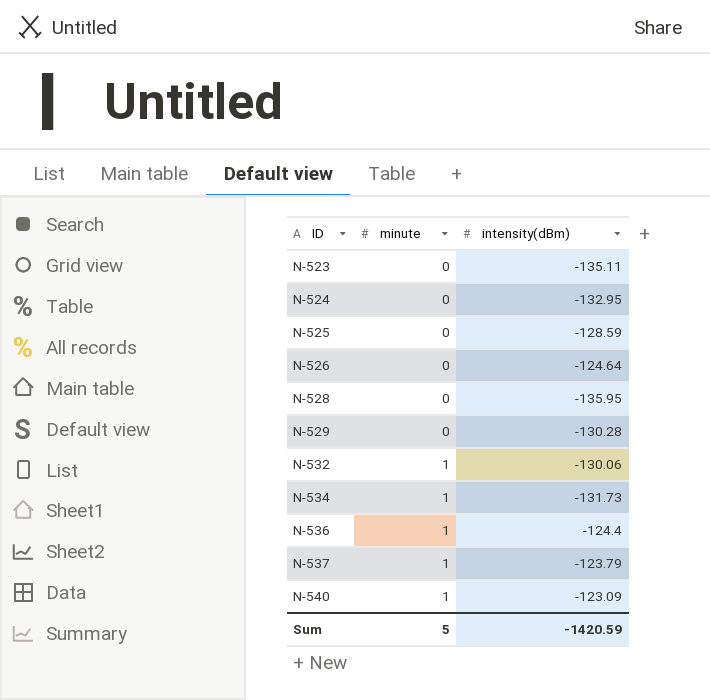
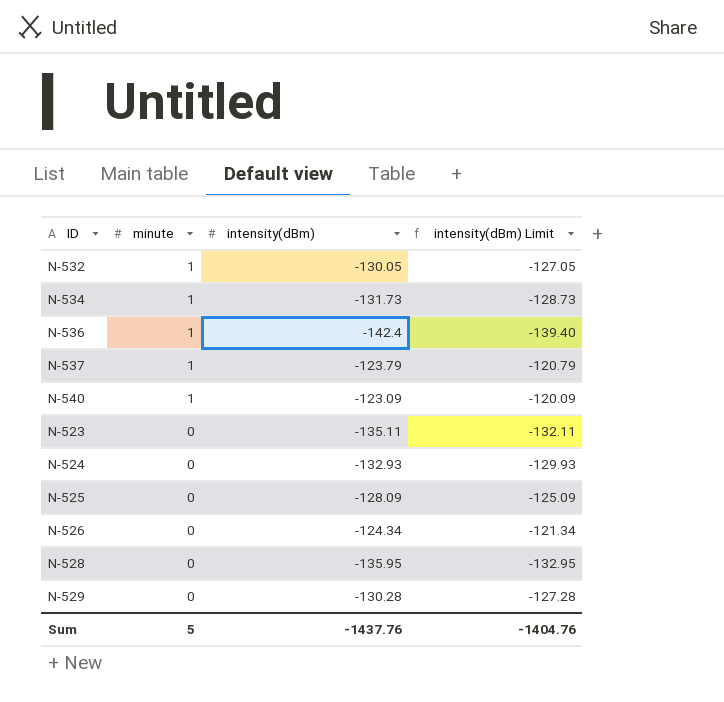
row order: ID ascending -> minute descending
column intensity(dBm) Limit | formula: none -> [intensity(dBm)] + 3
N-532 | intensity(dBm): -130.06 -> -130.05
N-536 | intensity(dBm): -124.4 -> -142.4
N-524 | intensity(dBm): -132.95 -> -132.93
N-525 | intensity(dBm): -128.59 -> -128.09
N-526 | intensity(dBm): -124.64 -> -124.34
Sum | intensity(dBm): -1420.59 -> -1437.76

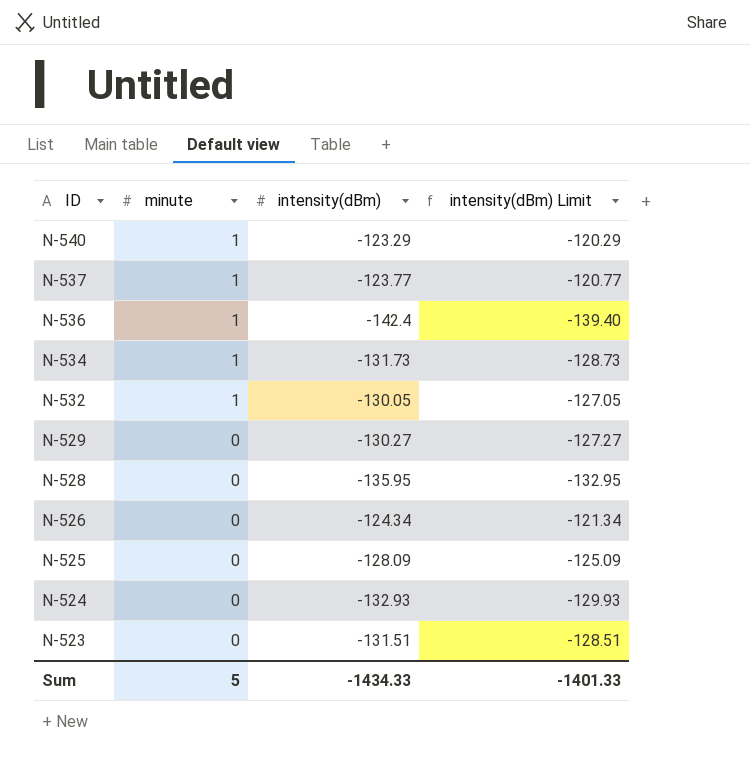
row order: minute descending -> ID descending
N-540 | intensity(dBm): -123.09 -> -123.29
N-540 | intensity(dBm) Limit: -120.09 -> -120.29
N-537 | intensity(dBm): -123.79 -> -123.77
N-537 | intensity(dBm) Limit: -120.79 -> -120.77
N-529 | intensity(dBm): -130.28 -> -130.27
N-529 | intensity(dBm) Limit: -127.28 -> -127.27
N-523 | intensity(dBm): -135.11 -> -131.51
N-523 | intensity(dBm) Limit: -132.11 -> -128.51
Sum | intensity(dBm): -1437.76 -> -1434.33
Sum | intensity(dBm) Limit: -1404.76 -> -1401.33

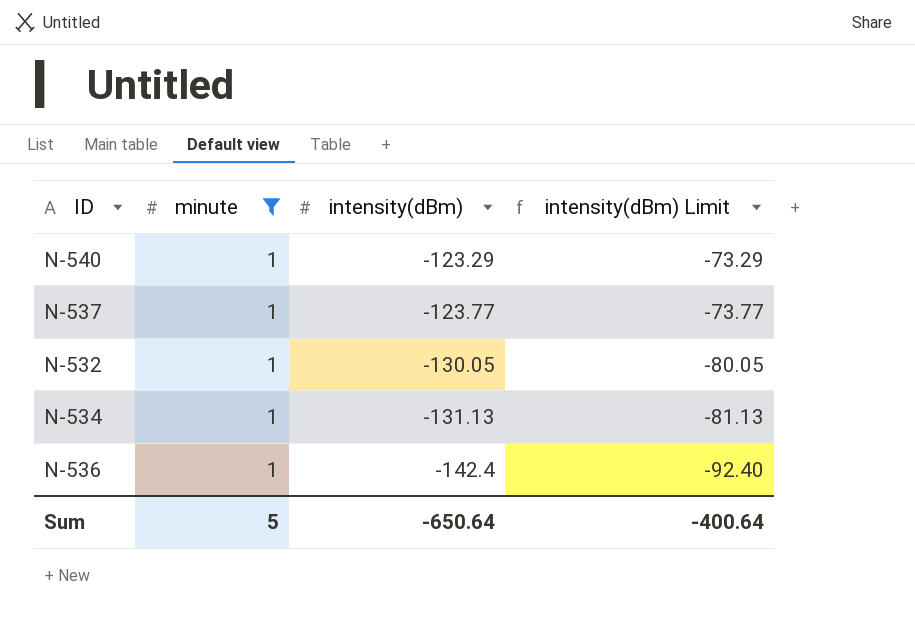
filter: none -> minute = 1
row order: ID descending -> intensity(dBm) descending
column intensity(dBm) Limit | formula: [intensity(dBm)] + 3 -> [intensity(dBm)] + 50
N-534 | intensity(dBm): -131.73 -> -131.13
Sum | intensity(dBm): -1434.33 -> -650.64
Sum | intensity(dBm) Limit: -1401.33 -> -400.64

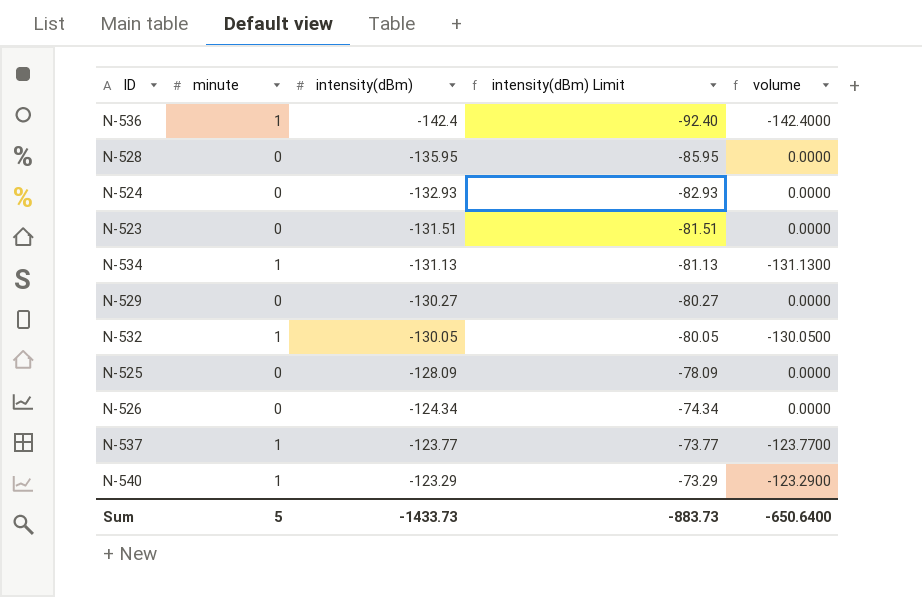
filter: minute = 1 -> none
row order: intensity(dBm) descending -> intensity(dBm) ascending
column volume | formula: none -> [minute] * [intensity(dBm)]
Sum | intensity(dBm): -650.64 -> -1433.73
Sum | intensity(dBm) Limit: -400.64 -> -883.73

